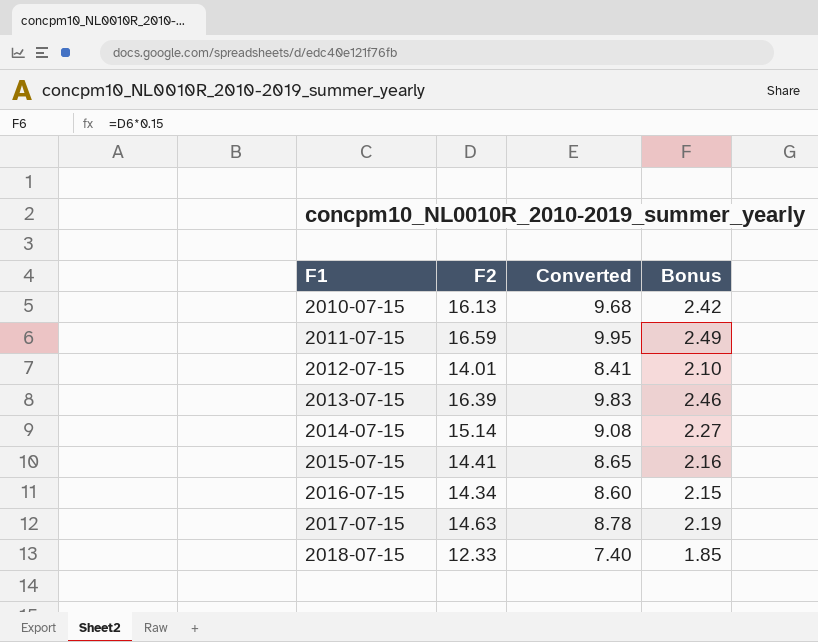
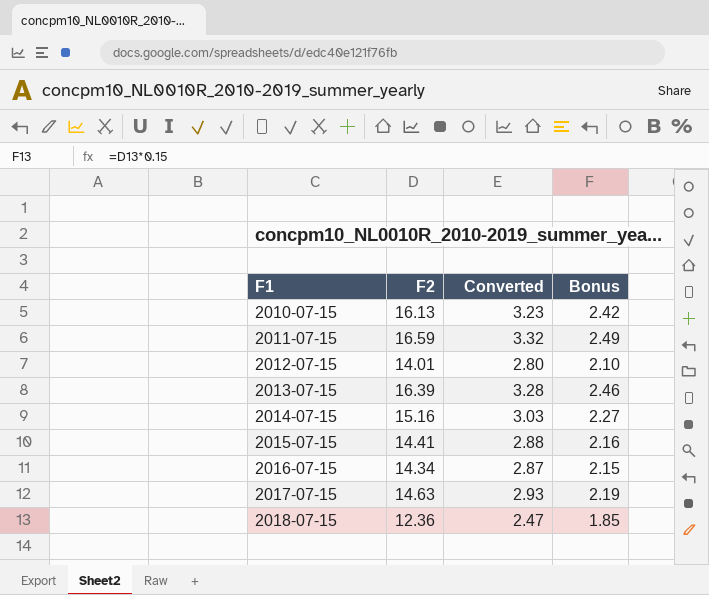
column Converted | formula: [F2] * 0.6 -> [F2] * 0.2
2014-07-15 | F2: 15.14 -> 15.16
2018-07-15 | F2: 12.33 -> 12.36

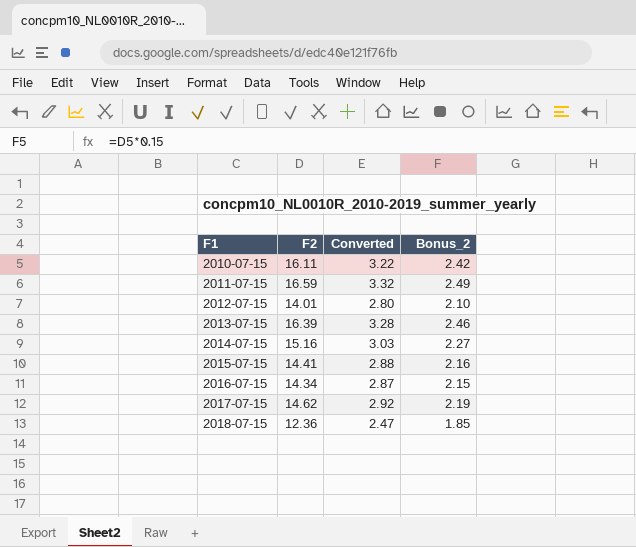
column name: Bonus -> Bonus_2
2010-07-15 | F2: 16.13 -> 16.11
2010-07-15 | Converted: 3.23 -> 3.22
2017-07-15 | F2: 14.63 -> 14.62
2017-07-15 | Converted: 2.93 -> 2.92

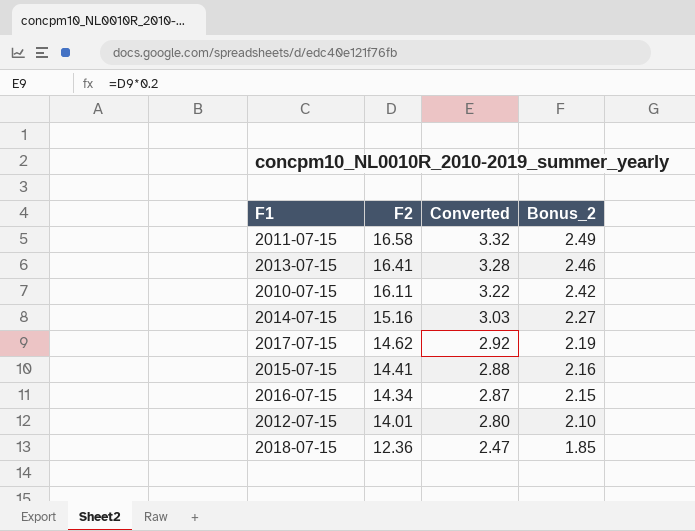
row order: F1 ascending -> F2 descending
2011-07-15 | F2: 16.59 -> 16.58
2013-07-15 | F2: 16.39 -> 16.41

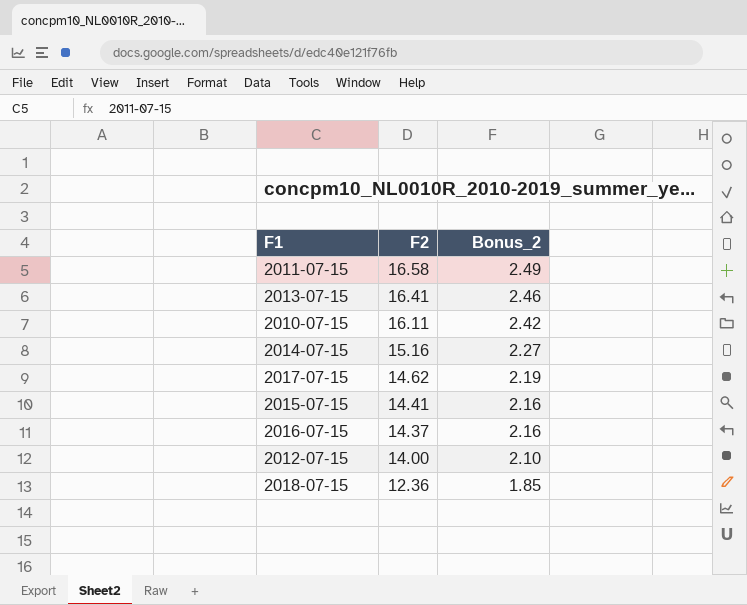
column Converted | formula: [F2] * 0.2 -> none
2016-07-15 | F2: 14.34 -> 14.37
2016-07-15 | Bonus_2: 2.15 -> 2.16
2012-07-15 | F2: 14.01 -> 14.00

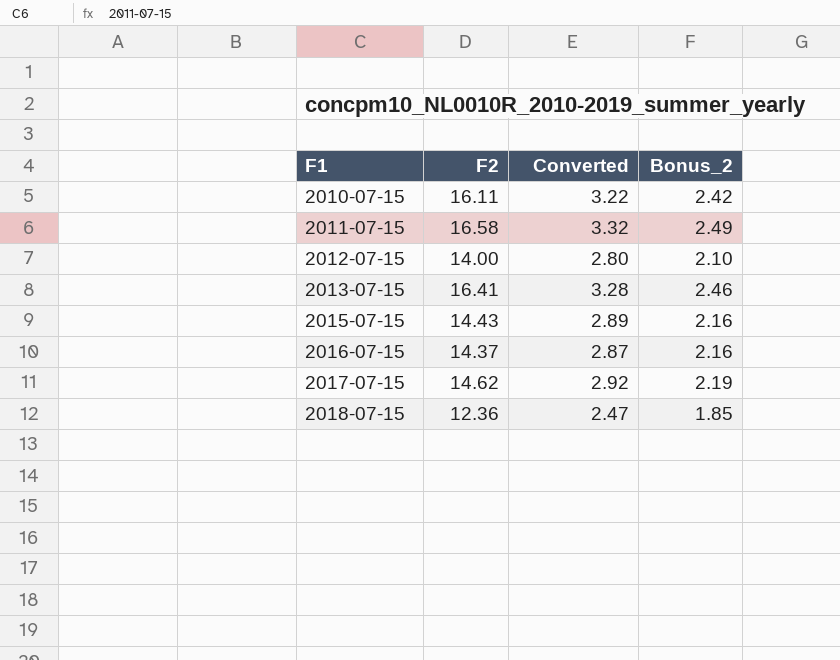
row order: F2 descending -> F1 ascending
column Converted | formula: none -> [F2] * 0.2
row 2014-07-15: 15.16 | 2.27 -> none
2015-07-15 | F2: 14.41 -> 14.43

